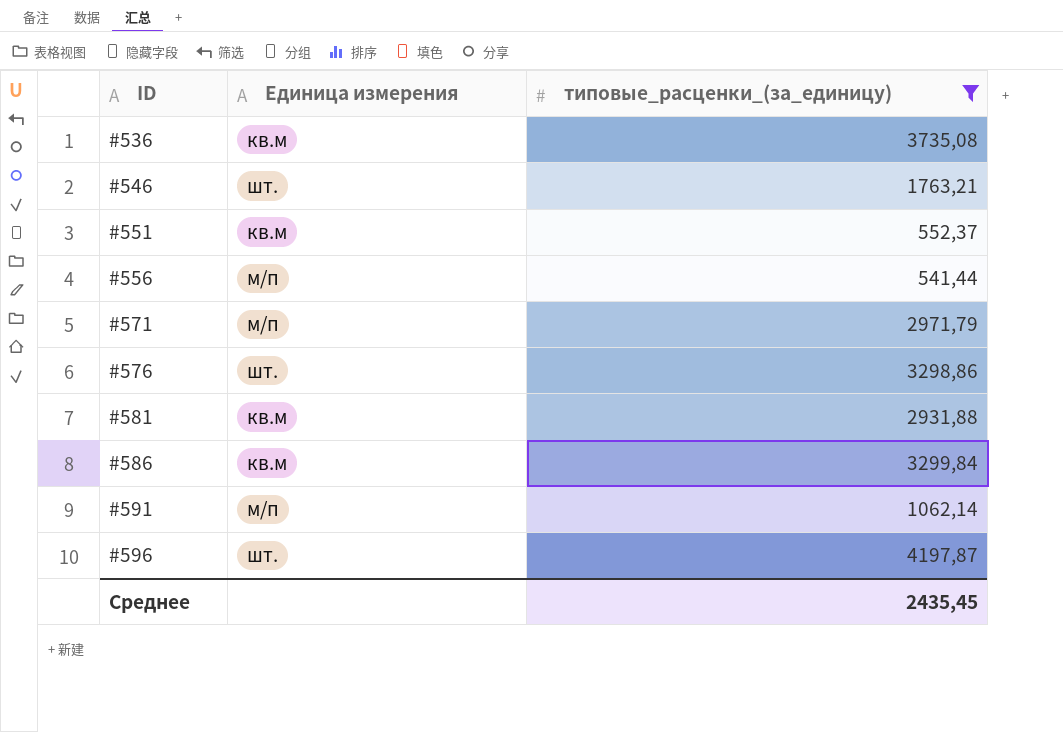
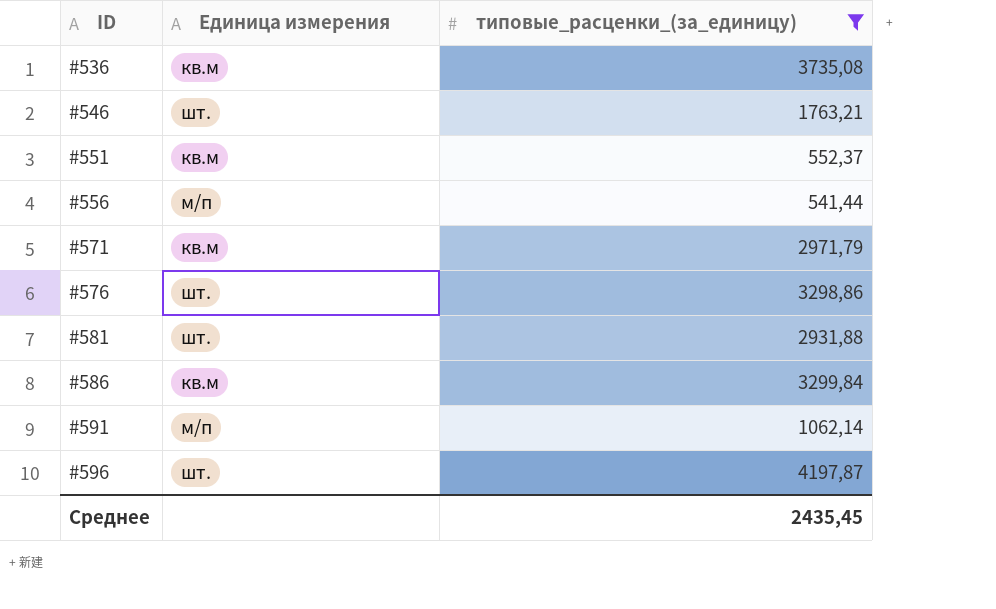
#571 | Единица измерения: м/п -> кв.м
#581 | Единица измерения: кв.м -> шт.

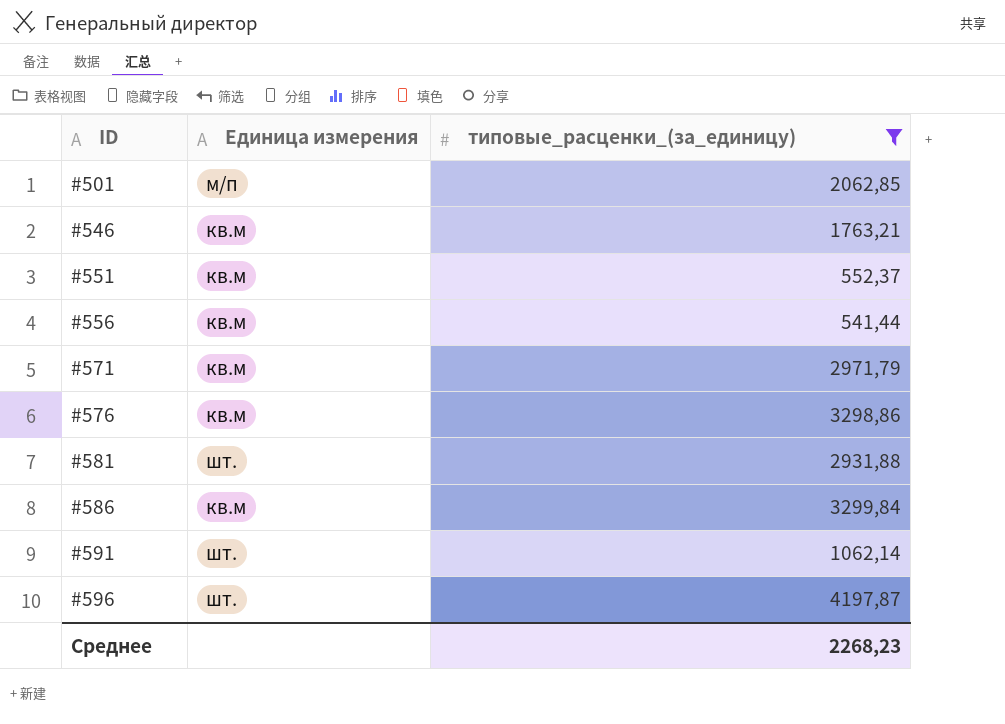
row #536: кв.м | 3735,08 -> none
row #501: none -> м/п | 2062,85
#546 | Единица измерения: шт. -> кв.м
#556 | Единица измерения: м/п -> кв.м
#576 | Единица измерения: шт. -> кв.м
#591 | Единица измерения: м/п -> шт.
Среднее | типовые_расценки_(за_единицу): 2435,45 -> 2268,23

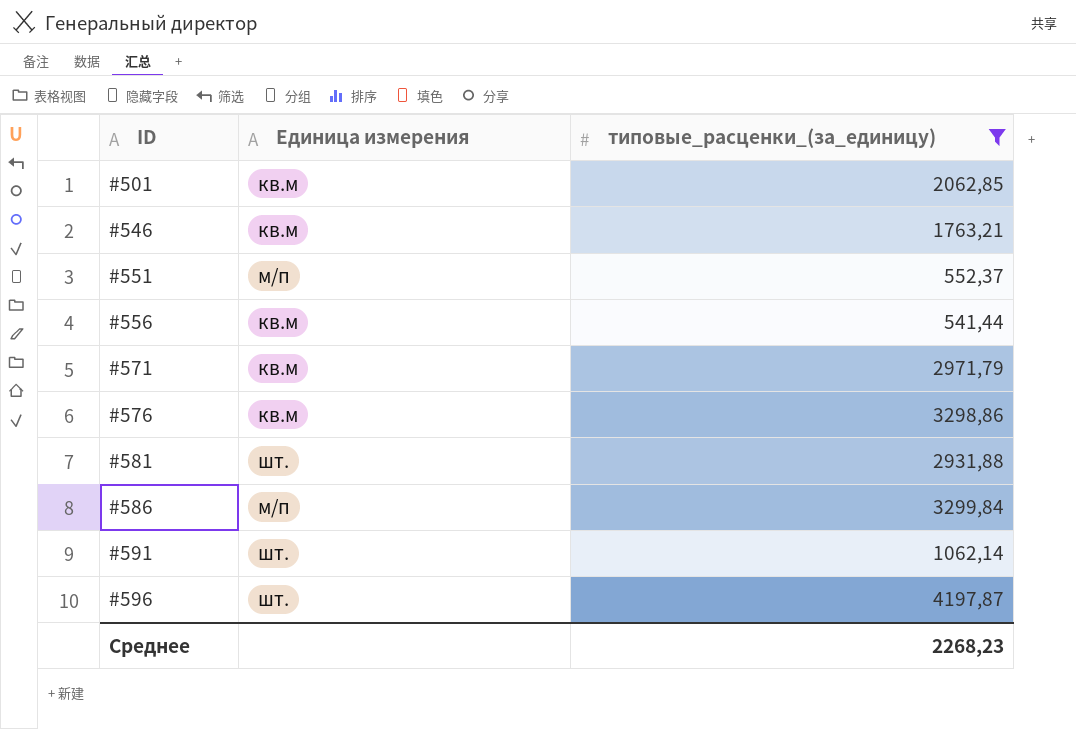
#501 | Единица измерения: м/п -> кв.м
#551 | Единица измерения: кв.м -> м/п
#586 | Единица измерения: кв.м -> м/п

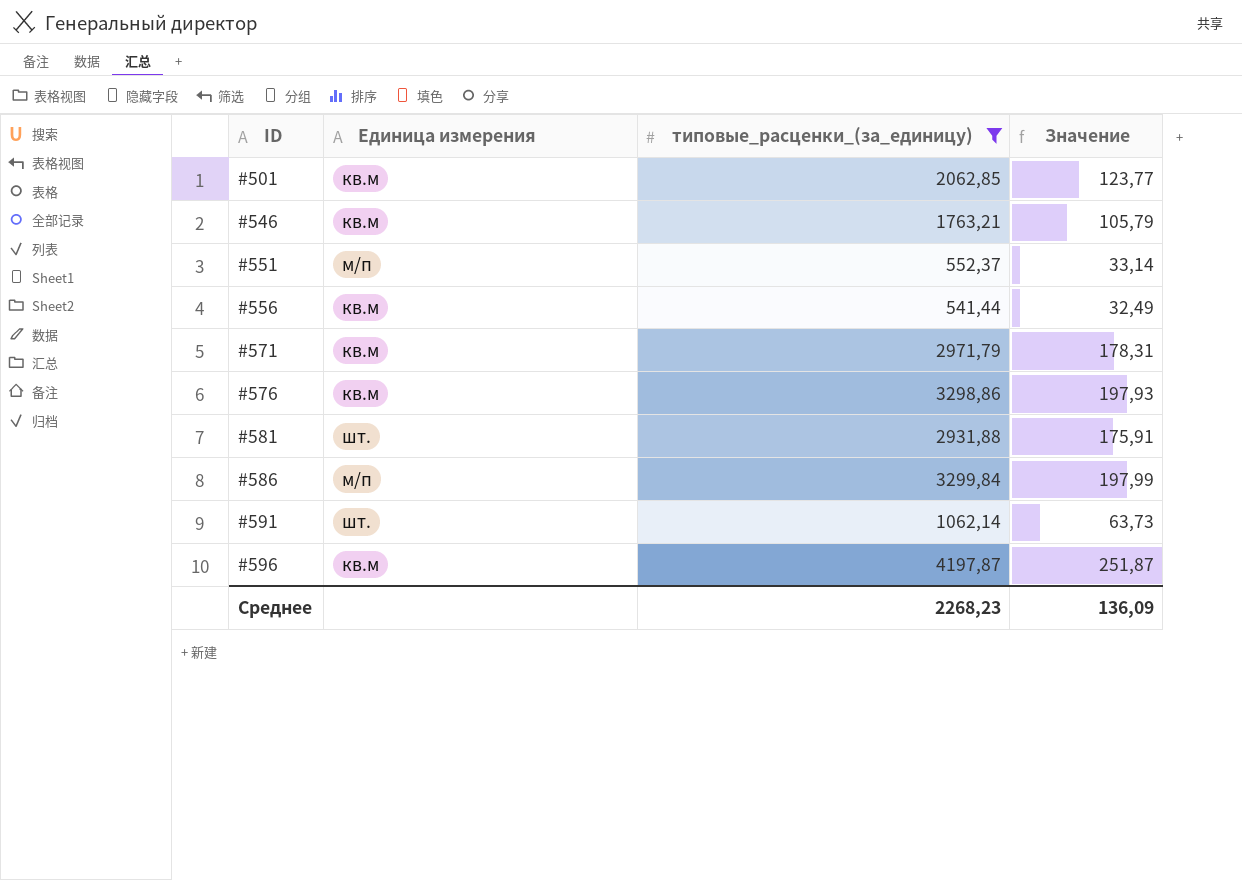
column Значение | formula: none -> [типовые_расценки_(за_единицу)] * 0,06
#596 | Единица измерения: шт. -> кв.м

